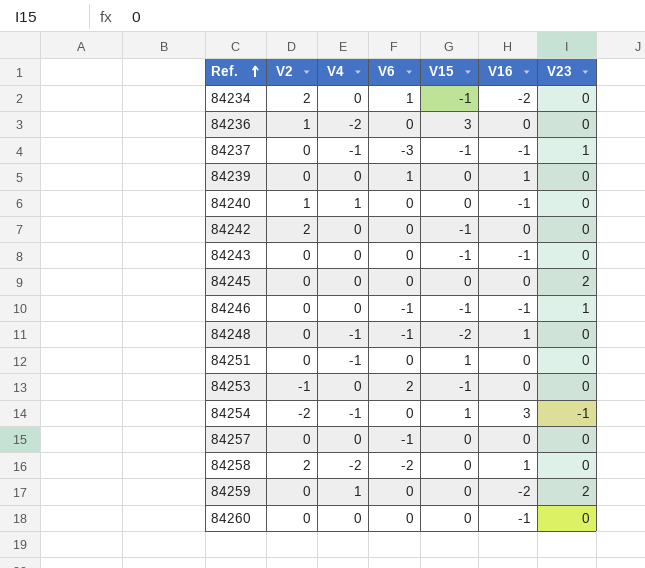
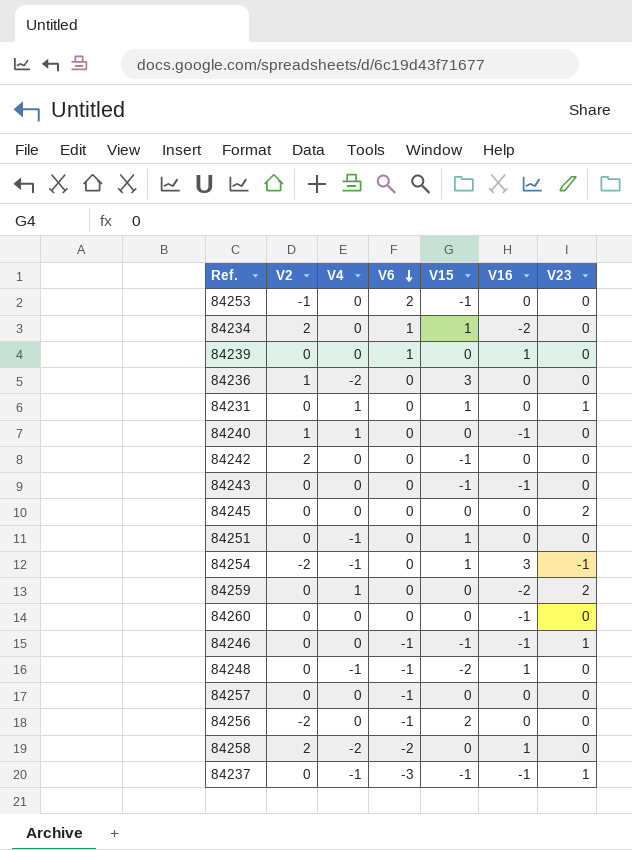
row order: Ref. ascending -> V6 descending
84234 | V15: -1 -> 1
row 84231: none -> 0 | 1 | 0 | 1 | 0 | 1
row 84256: none -> -2 | 0 | -1 | 2 | 0 | 0

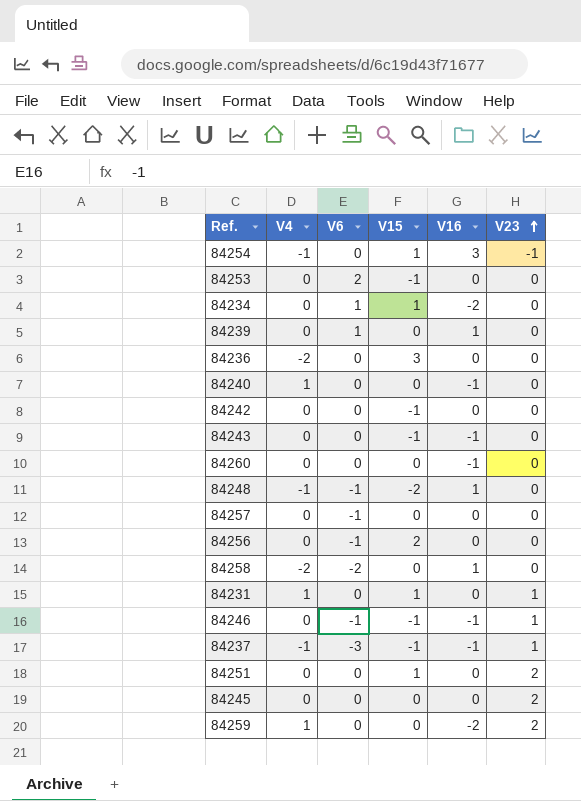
row order: V6 descending -> V23 ascending
column V2 | position: 2 -> none
84251 | V4: -1 -> 0
84251 | V23: 0 -> 2

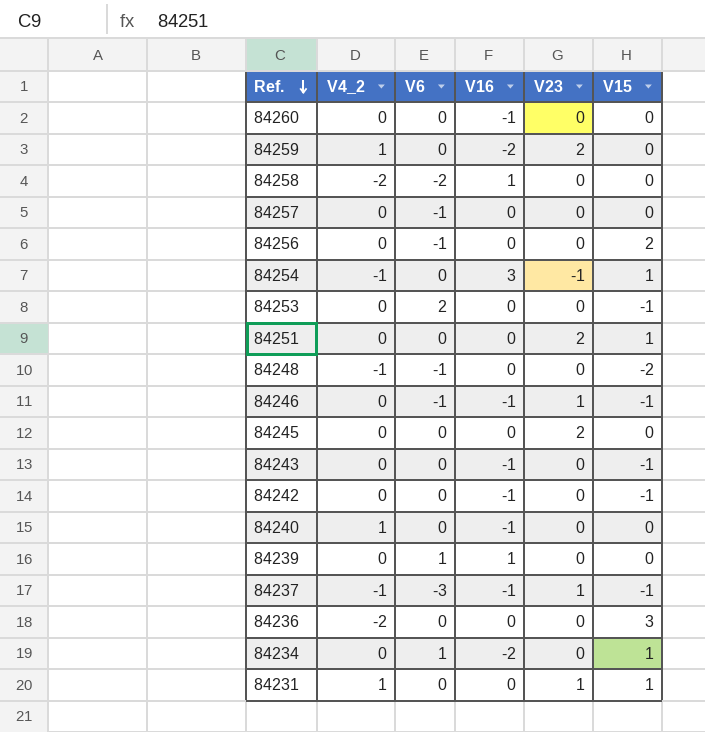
row order: V23 ascending -> Ref. descending
column name: V4 -> V4_2
column V15 | position: 4 -> 6
84248 | V16: 1 -> 0
84242 | V16: 0 -> -1

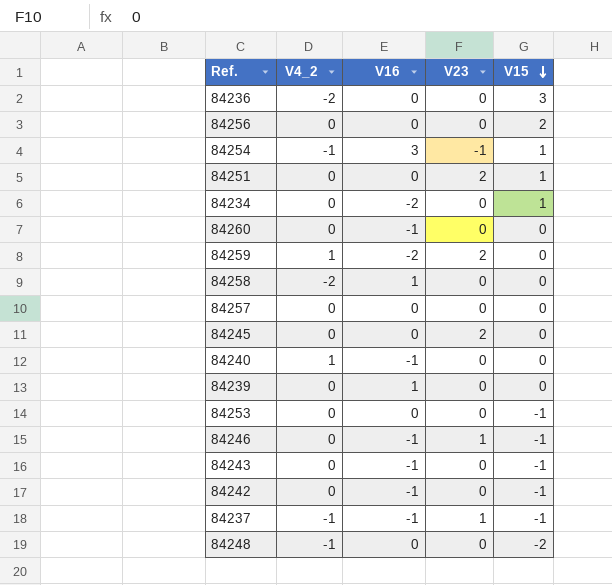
row order: Ref. descending -> V15 descending
column V6 | position: 3 -> none
row 84231: 1 | 0 | 0 | 1 | 1 -> none

